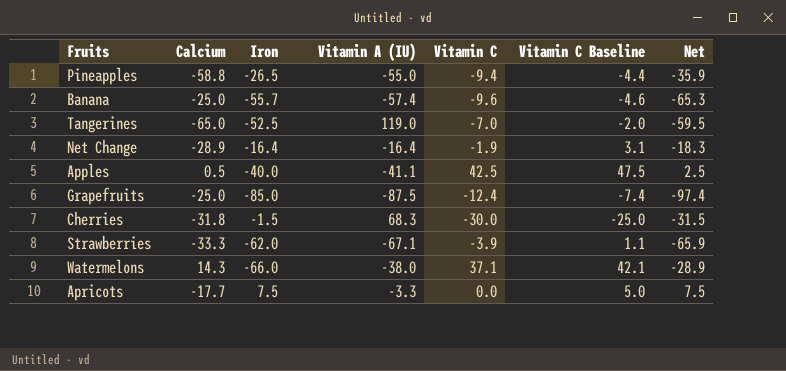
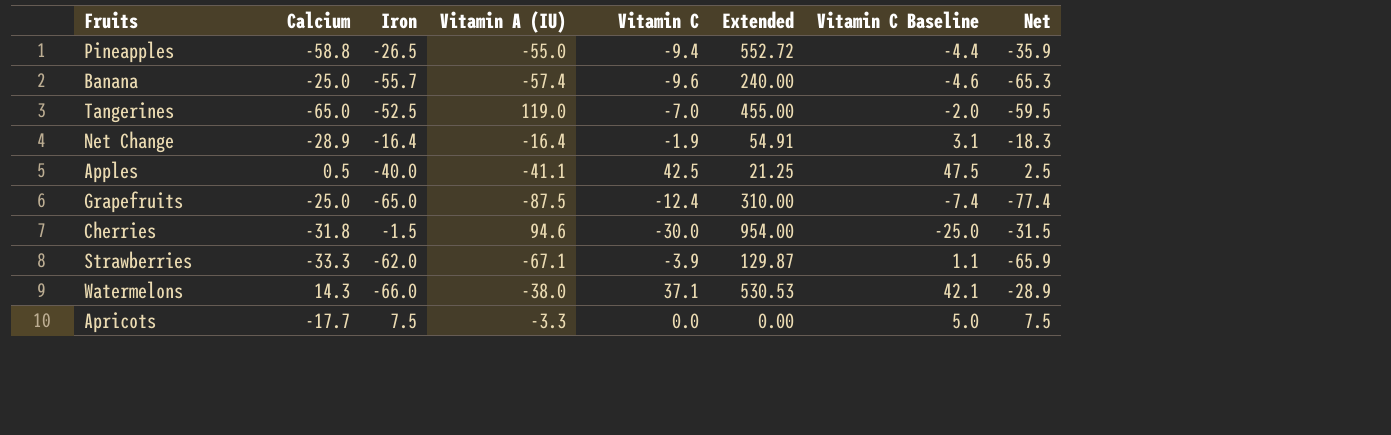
column Extended | formula: none -> [Calcium] * [Vitamin C]
Grapefruits | Iron: -85.0 -> -65.0
Grapefruits | Net: -97.4 -> -77.4
Cherries | Vitamin A (IU): 68.3 -> 94.6

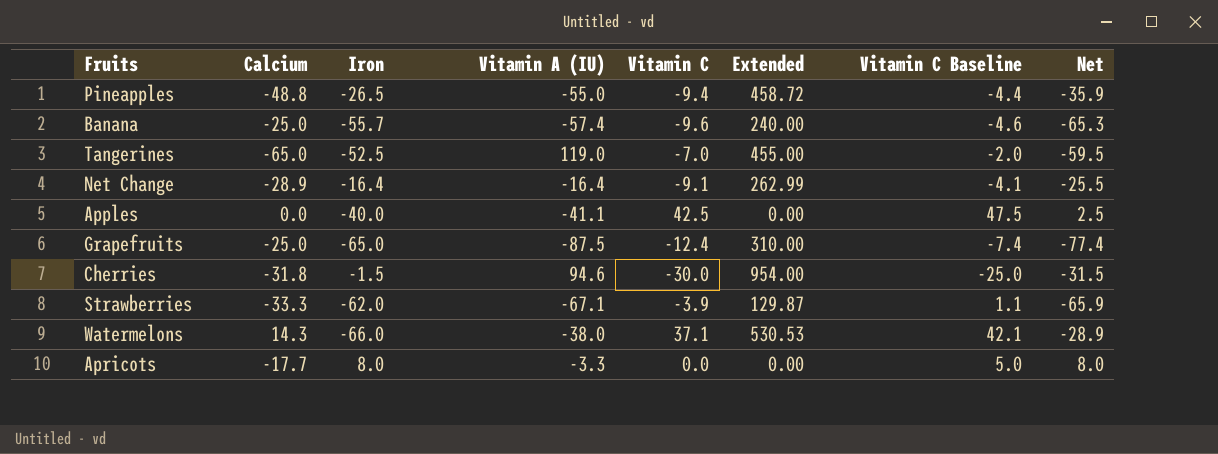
Pineapples | Calcium: -58.8 -> -48.8
Pineapples | Extended: 552.72 -> 458.72
Net Change | Vitamin C: -1.9 -> -9.1
Net Change | Extended: 54.91 -> 262.99
Net Change | Vitamin C Baseline: 3.1 -> -4.1
Net Change | Net: -18.3 -> -25.5
Apples | Calcium: 0.5 -> 0.0
Apples | Extended: 21.25 -> 0.00
Apricots | Iron: 7.5 -> 8.0
Apricots | Net: 7.5 -> 8.0

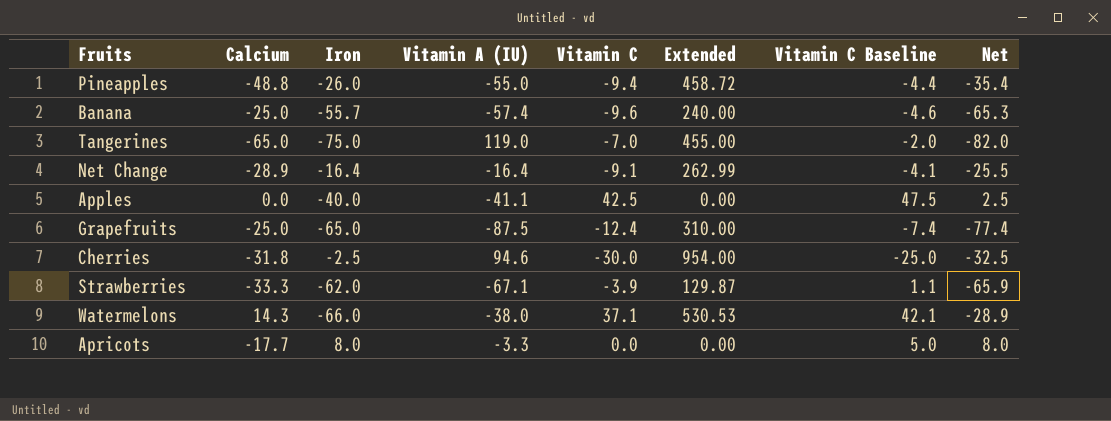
Pineapples | Iron: -26.5 -> -26.0
Pineapples | Net: -35.9 -> -35.4
Tangerines | Iron: -52.5 -> -75.0
Tangerines | Net: -59.5 -> -82.0
Cherries | Iron: -1.5 -> -2.5
Cherries | Net: -31.5 -> -32.5

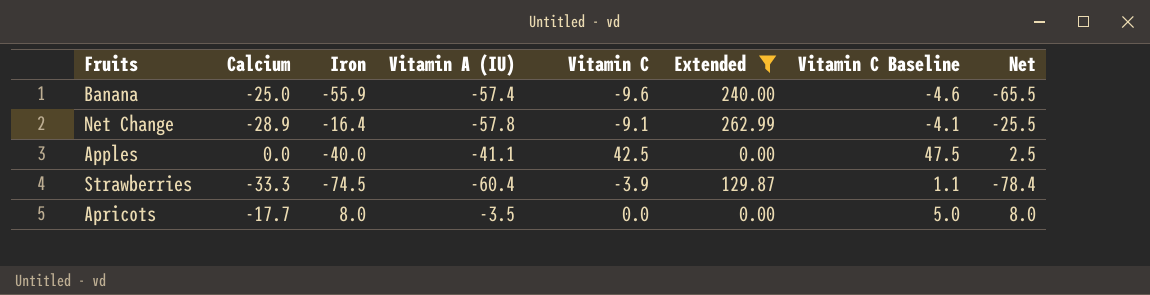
filter: none -> Extended <= 262.99
Banana | Iron: -55.7 -> -55.9
Banana | Net: -65.3 -> -65.5
Net Change | Vitamin A (IU): -16.4 -> -57.8
Strawberries | Iron: -62.0 -> -74.5
Strawberries | Vitamin A (IU): -67.1 -> -60.4
Strawberries | Net: -65.9 -> -78.4
Apricots | Vitamin A (IU): -3.3 -> -3.5

